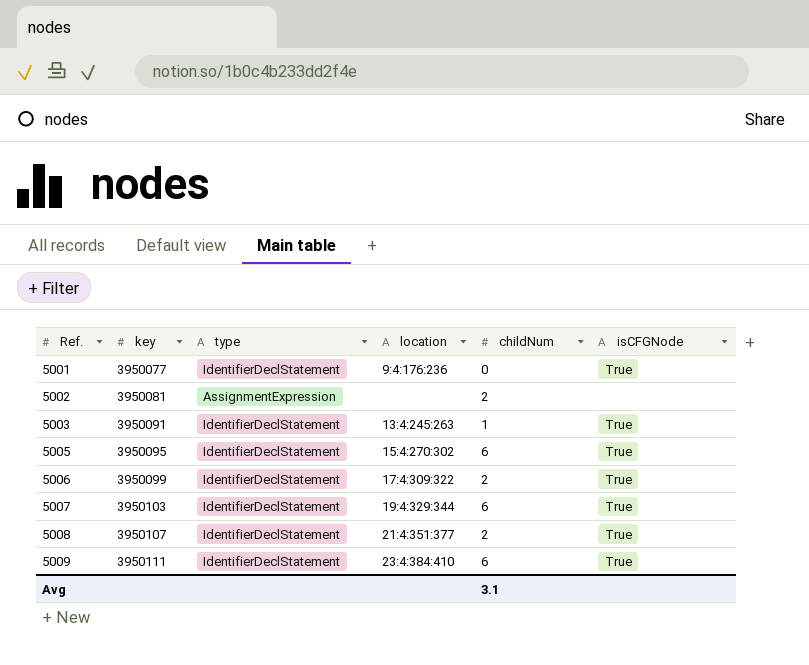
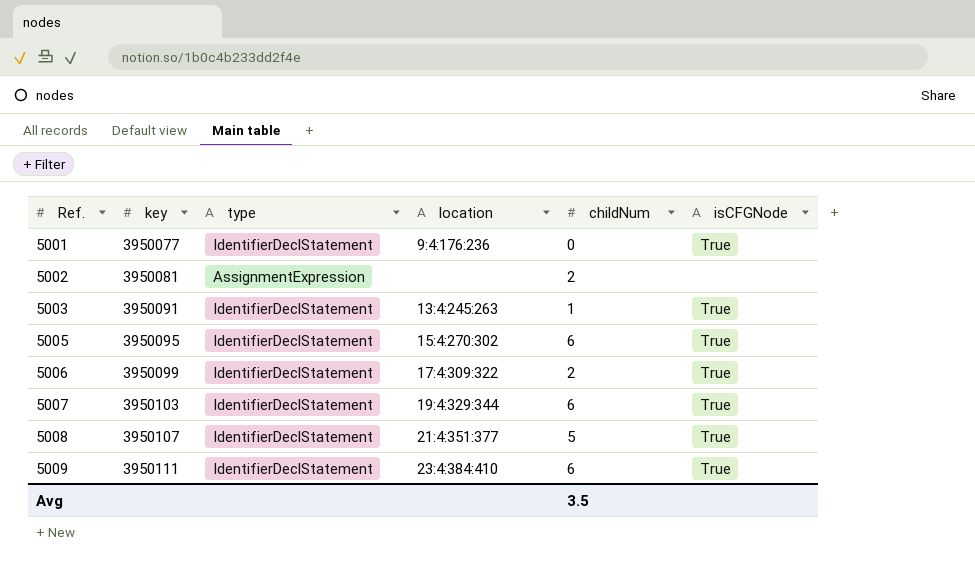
5008 | childNum: 2 -> 5
Avg | childNum: 3.1 -> 3.5

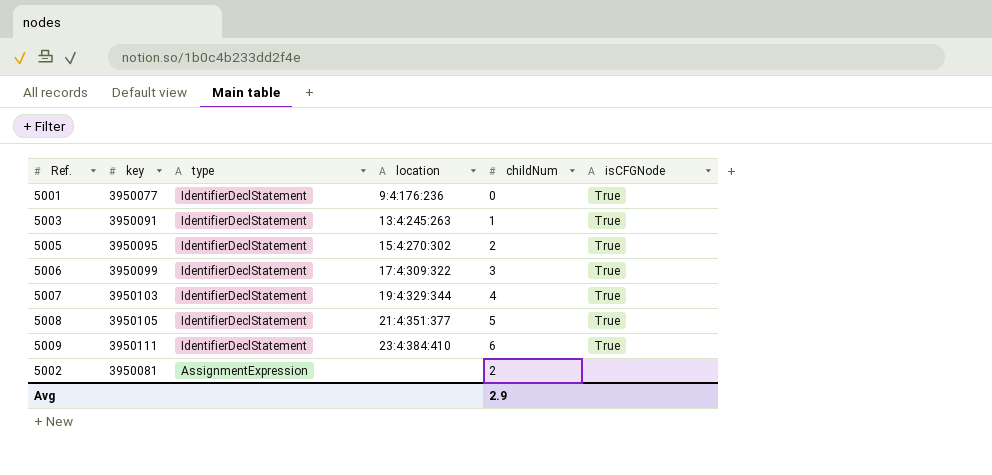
row order: Ref. ascending -> type descending
5005 | childNum: 6 -> 2
5006 | childNum: 2 -> 3
5007 | childNum: 6 -> 4
5008 | key: 3950107 -> 3950105
Avg | childNum: 3.5 -> 2.9

